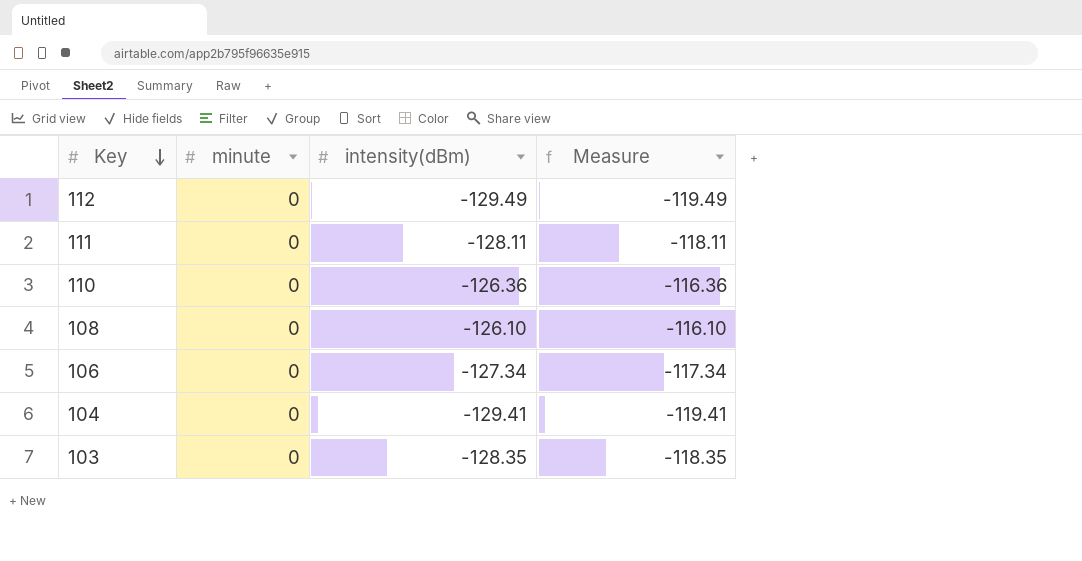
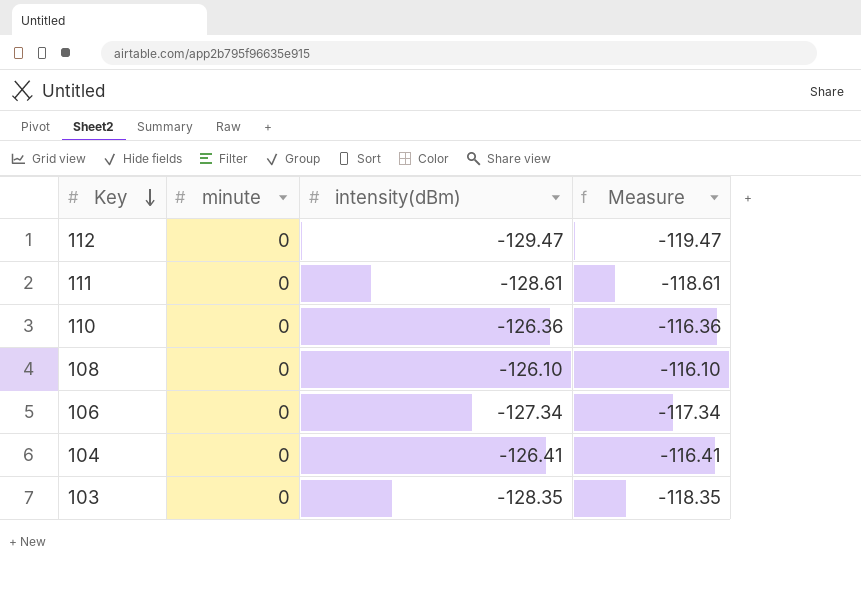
112 | intensity(dBm): -129.49 -> -129.47
112 | Measure: -119.49 -> -119.47
111 | intensity(dBm): -128.11 -> -128.61
111 | Measure: -118.11 -> -118.61
104 | intensity(dBm): -129.41 -> -126.41
104 | Measure: -119.41 -> -116.41

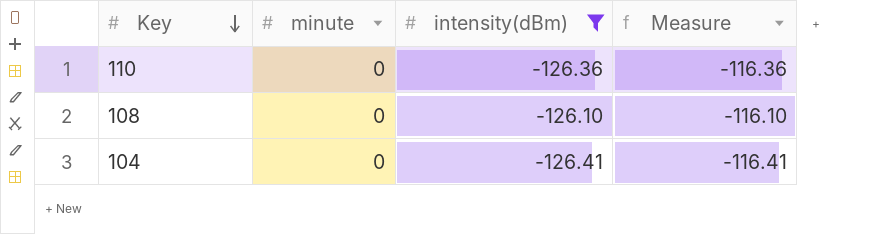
filter: none -> intensity(dBm) >= -126.41

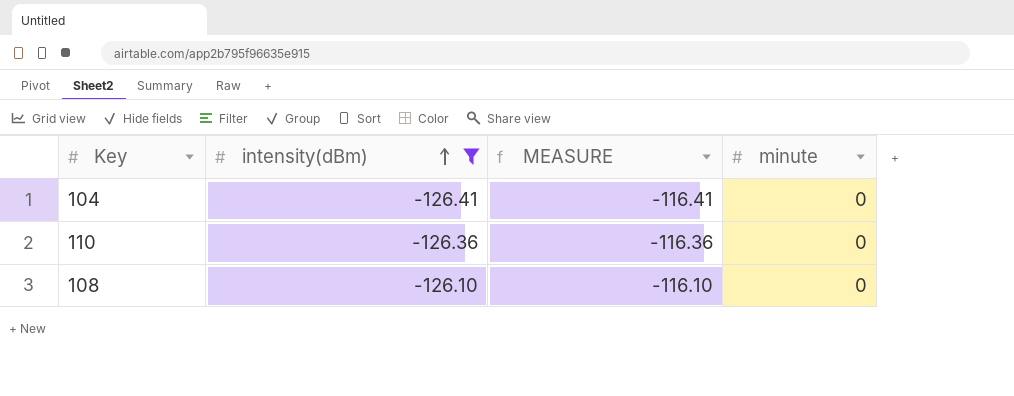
row order: Key descending -> intensity(dBm) ascending
column name: Measure -> MEASURE
column minute | position: 2 -> 4

